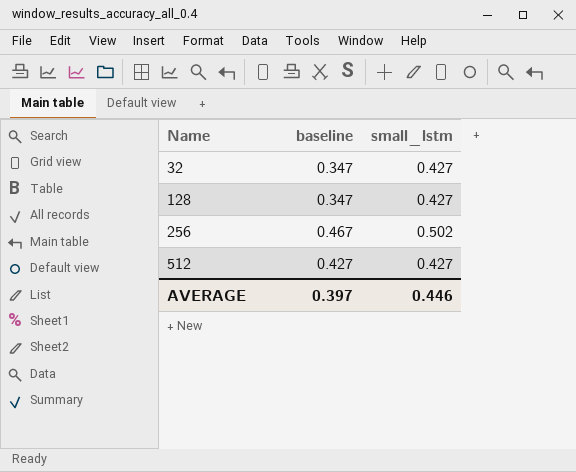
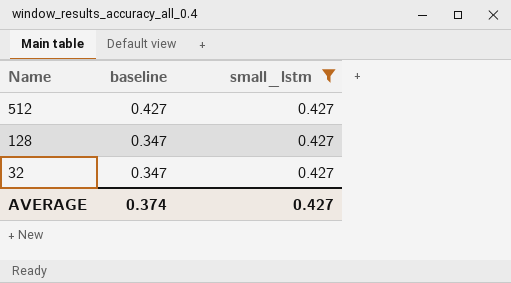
filter: none -> small_lstm = 0.427
row order: Name ascending -> Name descending
AVERAGE | baseline: 0.397 -> 0.374
AVERAGE | small_lstm: 0.446 -> 0.427

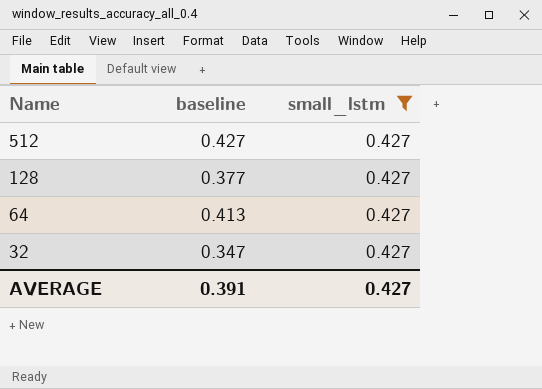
128 | baseline: 0.347 -> 0.377
row 64: none -> 0.413 | 0.427
AVERAGE | baseline: 0.374 -> 0.391

